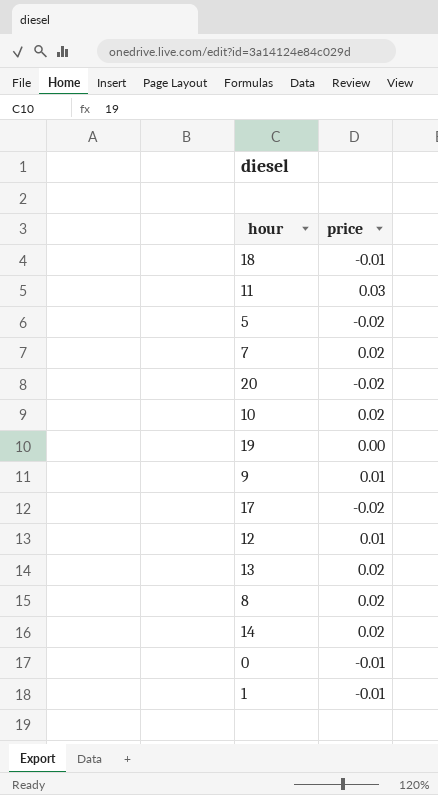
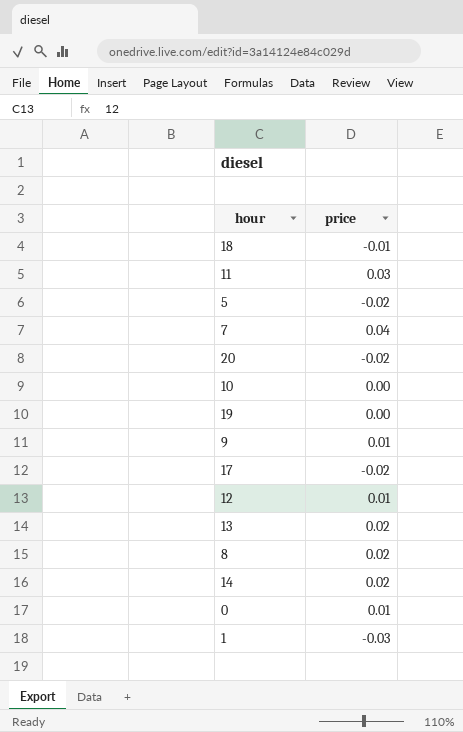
7 | price: 0.02 -> 0.04
10 | price: 0.02 -> 0.00
0 | price: -0.01 -> 0.01
1 | price: -0.01 -> -0.03

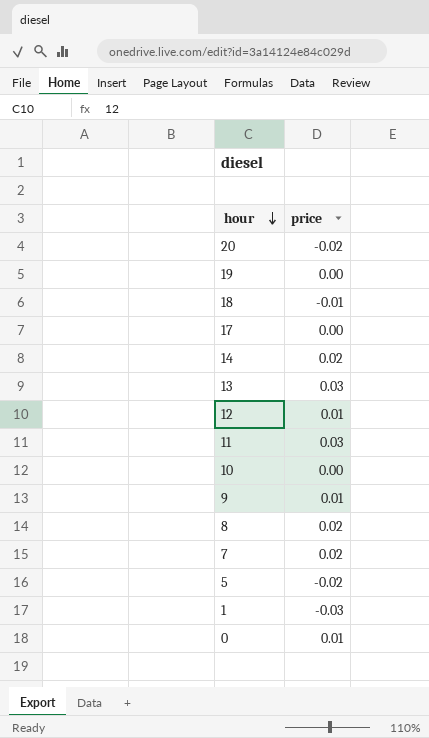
row order: none -> hour descending
17 | price: -0.02 -> 0.00
13 | price: 0.02 -> 0.03
7 | price: 0.04 -> 0.02

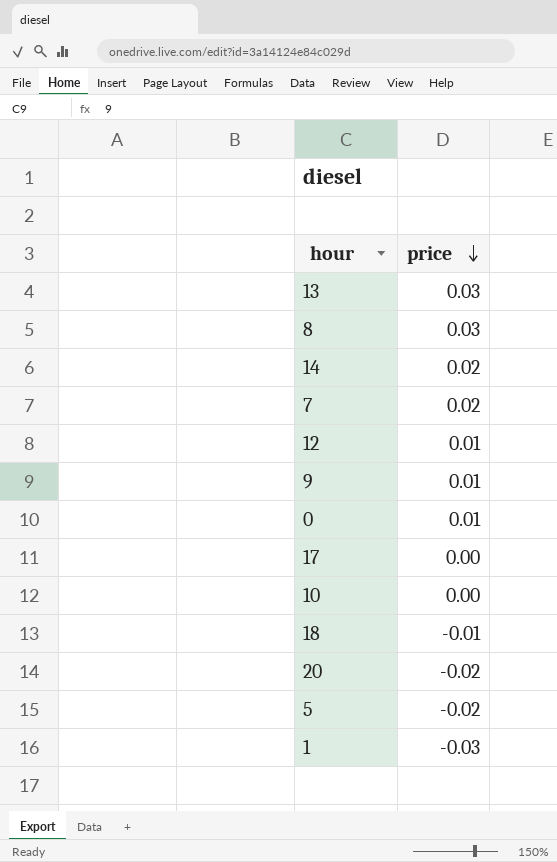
row order: hour descending -> price descending
row 19: 0.00 -> none
row 11: 0.03 -> none
8 | price: 0.02 -> 0.03

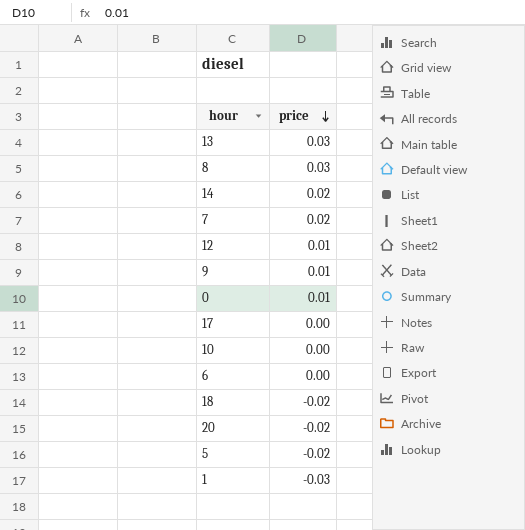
row 6: none -> 0.00
18 | price: -0.01 -> -0.02

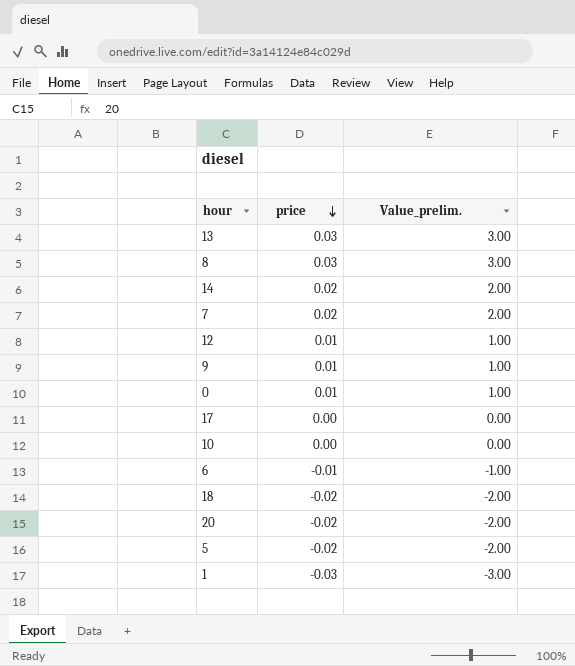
column Value_prelim. | formula: none -> [price] * 100
6 | price: 0.00 -> -0.01

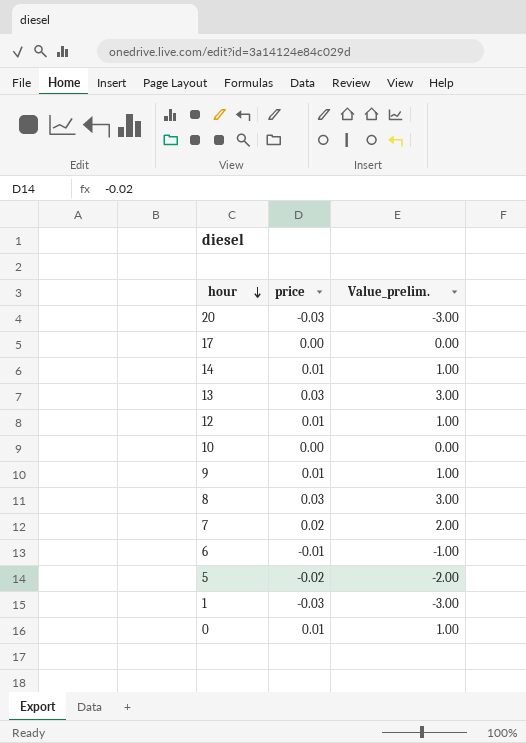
row order: price descending -> hour descending
row 18: -0.02 | -2.00 -> none
20 | price: -0.02 -> -0.03
20 | Value_prelim.: -2.00 -> -3.00
14 | price: 0.02 -> 0.01
14 | Value_prelim.: 2.00 -> 1.00

